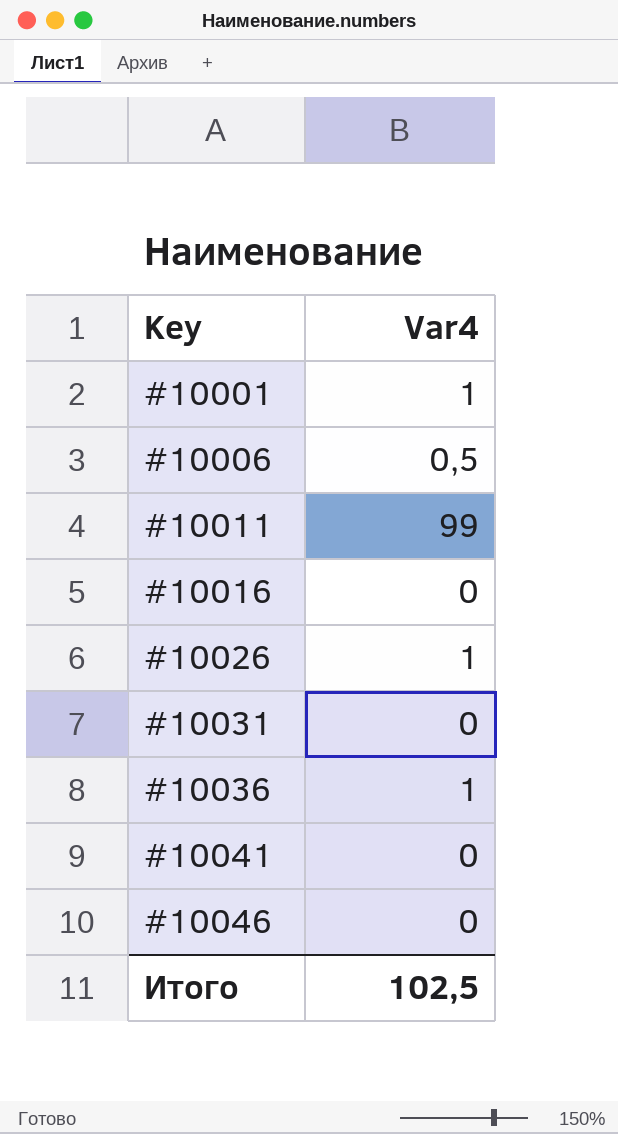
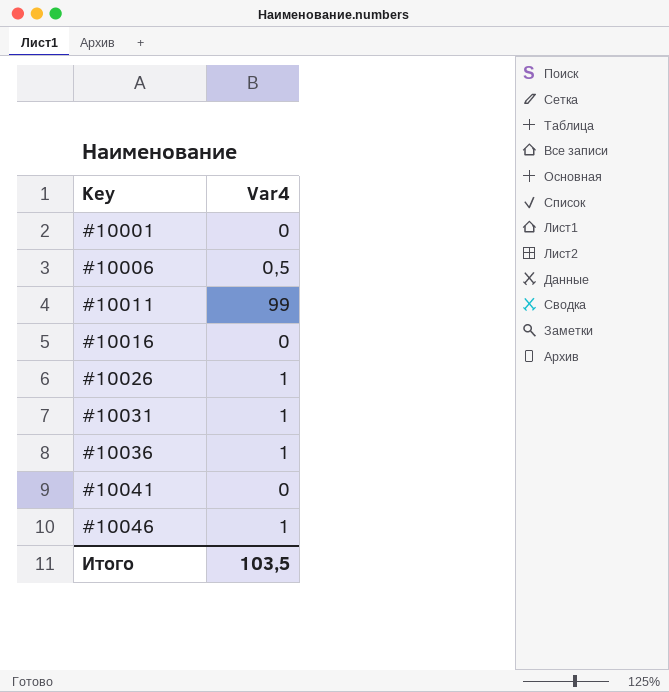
#10001 | Var4: 1 -> 0
#10031 | Var4: 0 -> 1
#10046 | Var4: 0 -> 1
Итого | Var4: 102,5 -> 103,5

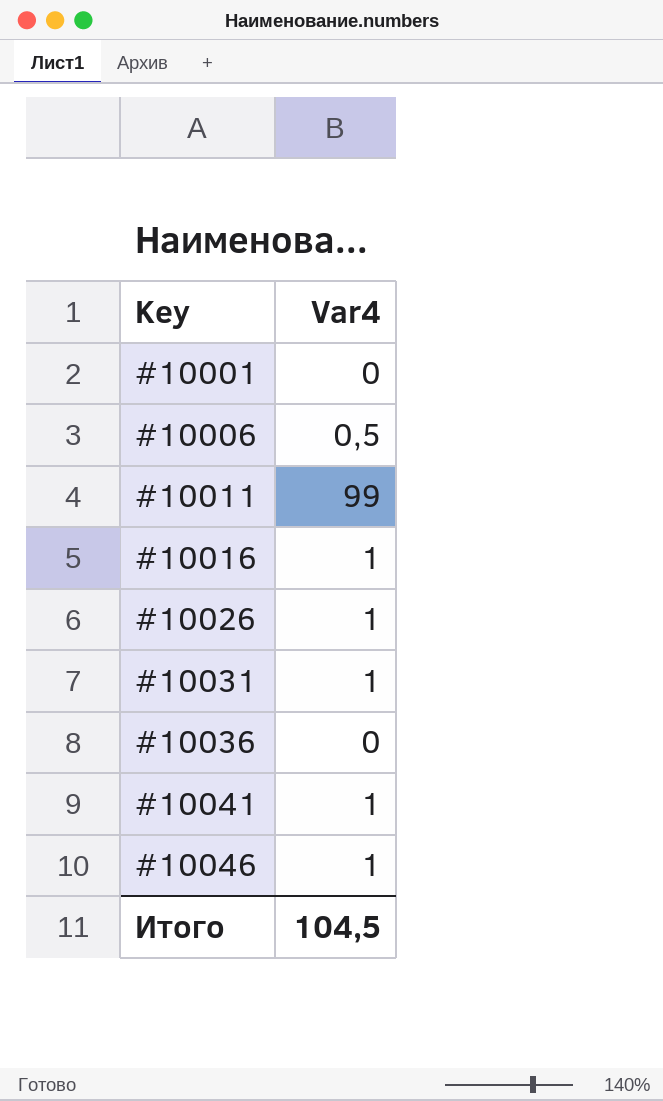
#10016 | Var4: 0 -> 1
#10036 | Var4: 1 -> 0
#10041 | Var4: 0 -> 1
Итого | Var4: 103,5 -> 104,5

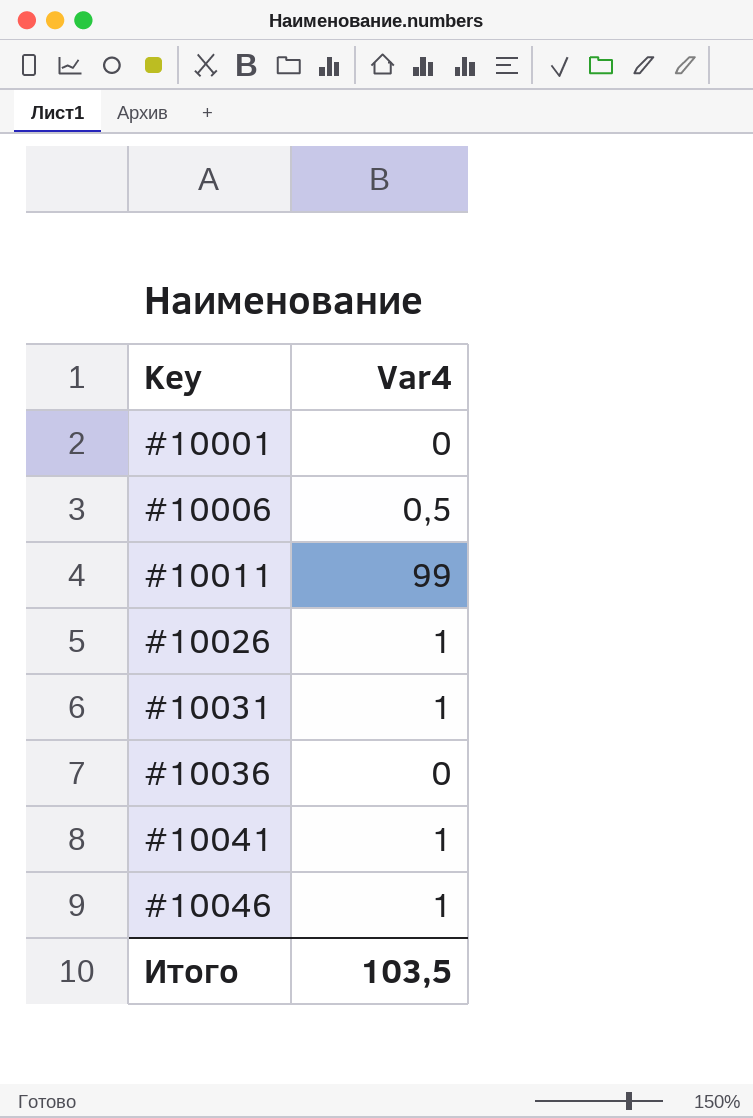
row #10016: 1 -> none
Итого | Var4: 104,5 -> 103,5

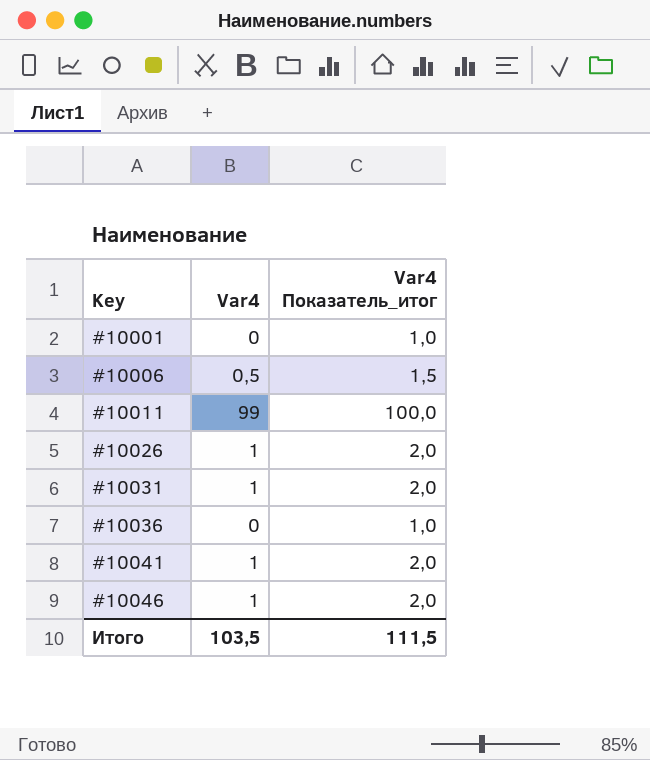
column Var4 Показатель_итог | formula: none -> [Var4] + 1

